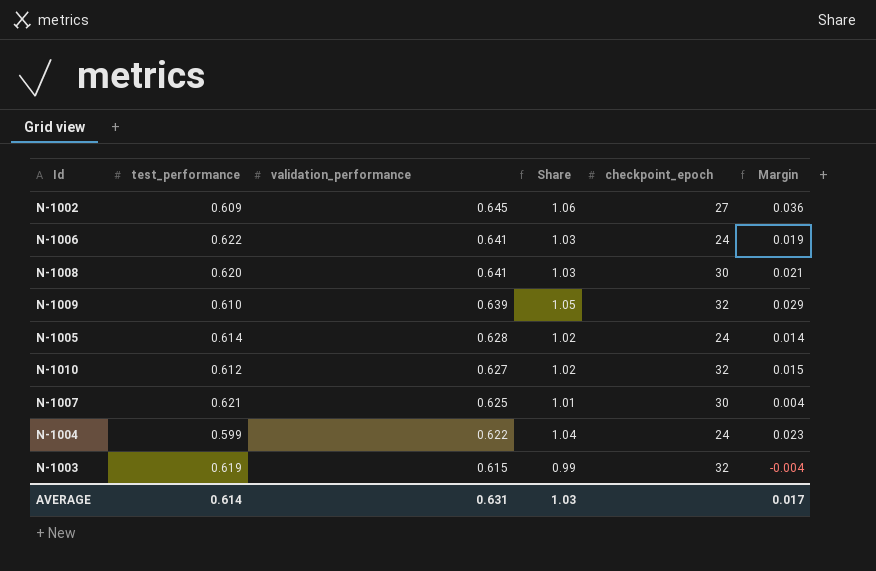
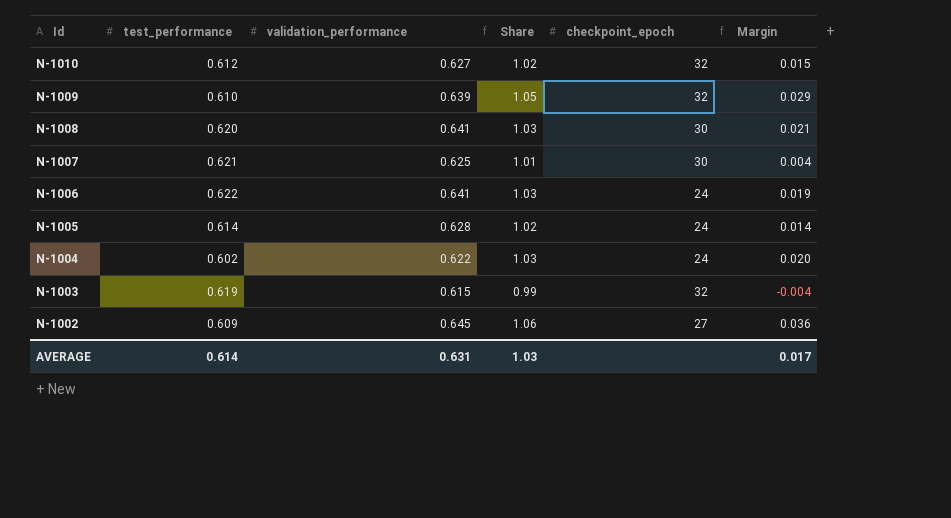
row order: validation_performance descending -> Id descending
N-1004 | test_performance: 0.599 -> 0.602
N-1004 | Share: 1.04 -> 1.03
N-1004 | Margin: 0.023 -> 0.020

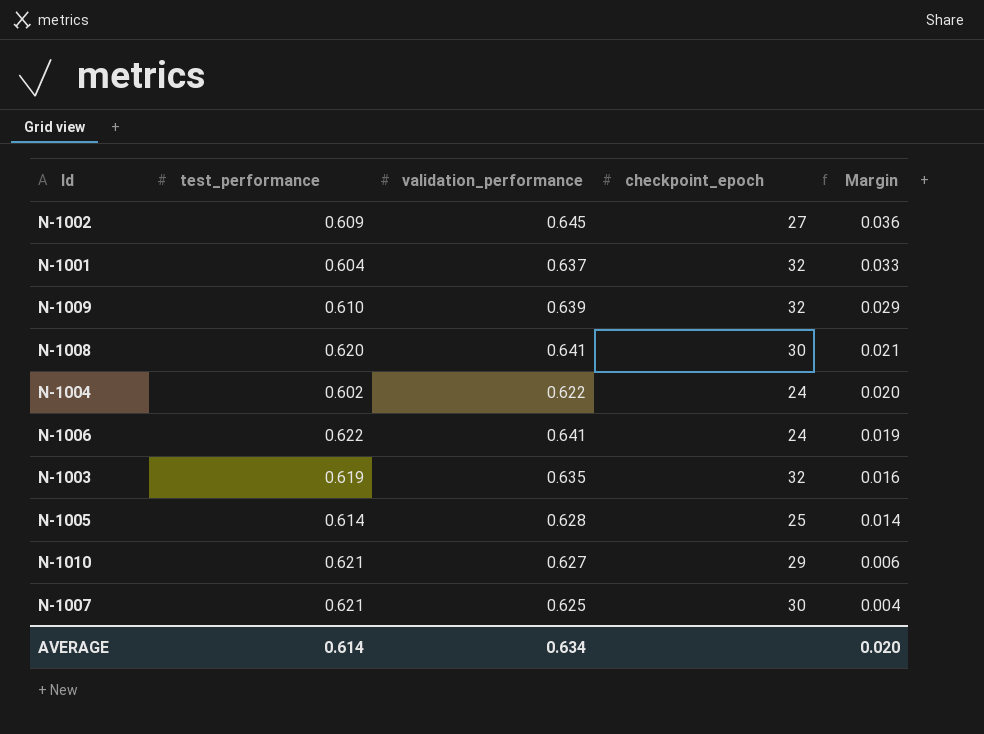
row order: Id descending -> Margin descending
column Share | formula: [validation_performance] / [test_performance] -> none
row N-1001: none -> 0.604 | 0.637 | 32 | 0.033
N-1003 | validation_performance: 0.615 -> 0.635
N-1003 | Margin: -0.004 -> 0.016
N-1005 | checkpoint_epoch: 24 -> 25
N-1010 | test_performance: 0.612 -> 0.621
N-1010 | checkpoint_epoch: 32 -> 29
N-1010 | Margin: 0.015 -> 0.006
AVERAGE | validation_performance: 0.631 -> 0.634
AVERAGE | Margin: 0.017 -> 0.020

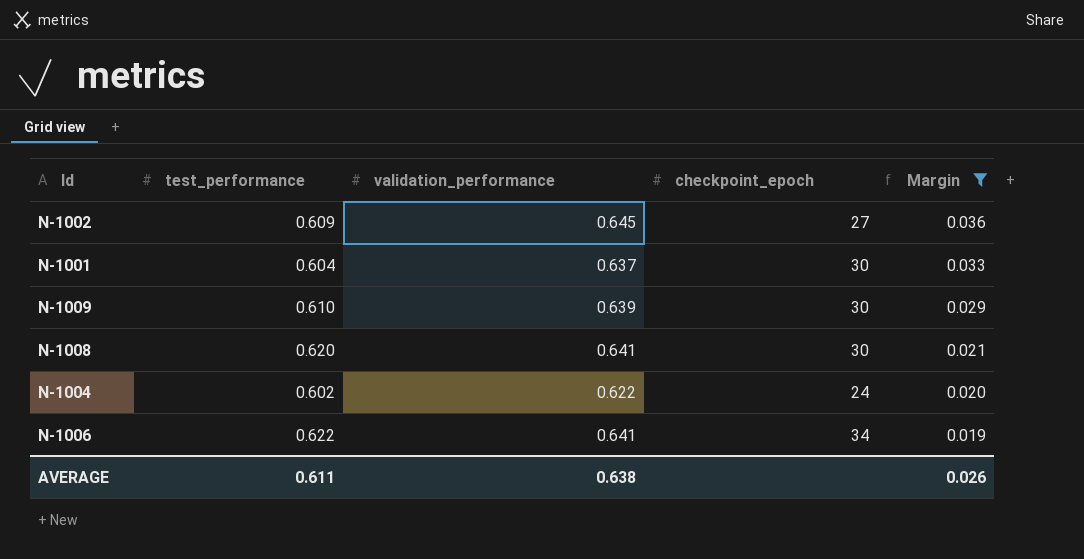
filter: none -> Margin >= 0.019
N-1001 | checkpoint_epoch: 32 -> 30
N-1009 | checkpoint_epoch: 32 -> 30
N-1006 | checkpoint_epoch: 24 -> 34
AVERAGE | test_performance: 0.614 -> 0.611
AVERAGE | validation_performance: 0.634 -> 0.638
AVERAGE | Margin: 0.020 -> 0.026

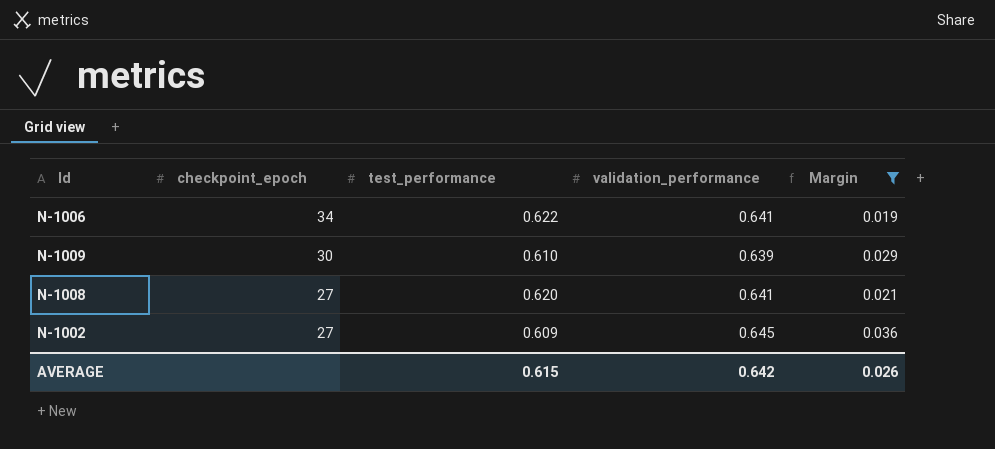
row order: Margin descending -> checkpoint_epoch descending
column checkpoint_epoch | position: 4 -> 2
row N-1001: 0.604 | 0.637 | 30 | 0.033 -> none
row N-1004: 0.602 | 0.622 | 24 | 0.020 -> none
N-1008 | checkpoint_epoch: 30 -> 27
AVERAGE | test_performance: 0.611 -> 0.615
AVERAGE | validation_performance: 0.638 -> 0.642

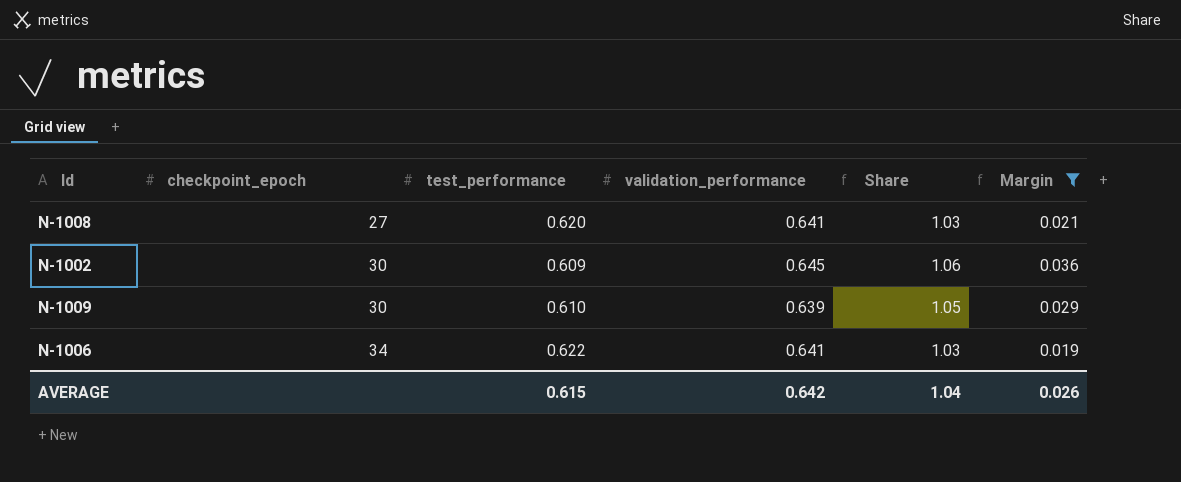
row order: checkpoint_epoch descending -> checkpoint_epoch ascending
column Share | formula: none -> [validation_performance] / [test_performance]
N-1002 | checkpoint_epoch: 27 -> 30

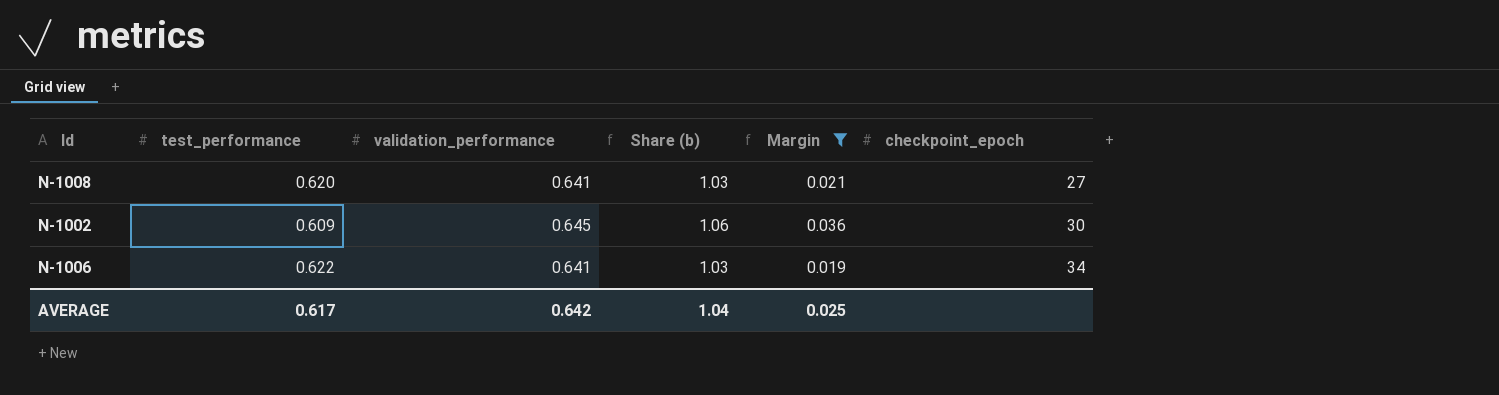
column name: Share -> Share (b)
column checkpoint_epoch | position: 2 -> 6
row N-1009: 30 | 0.610 | 0.639 | 1.05 | 0.029 -> none
AVERAGE | test_performance: 0.615 -> 0.617
AVERAGE | Margin: 0.026 -> 0.025

